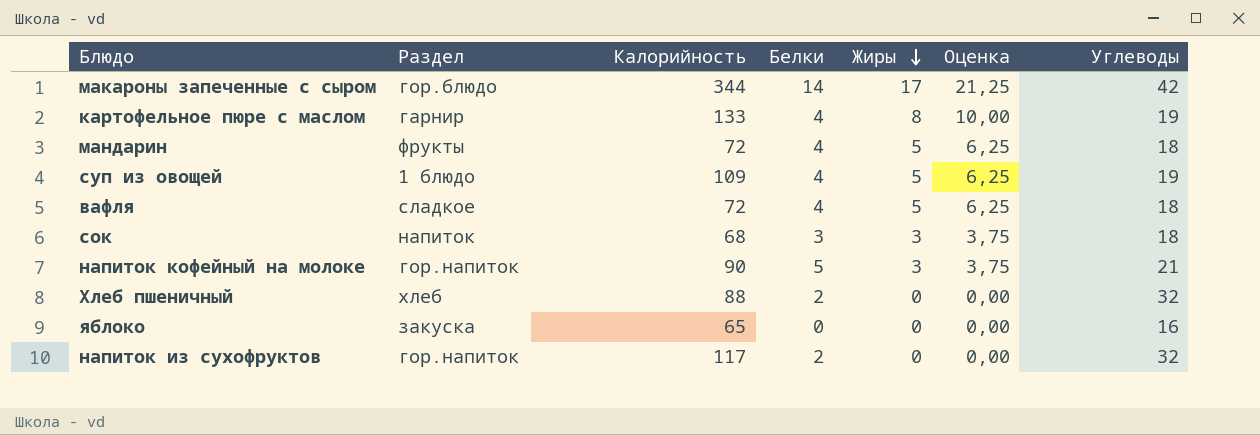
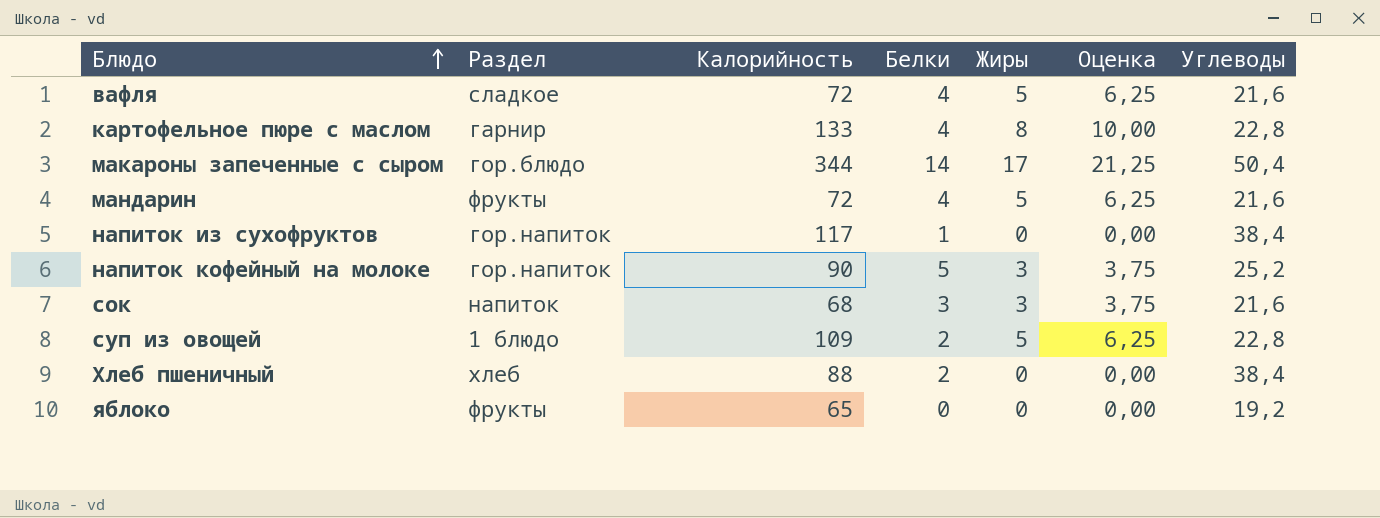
row order: Жиры descending -> Блюдо ascending
вафля | Углеводы: 18 -> 21,6
картофельное пюре с маслом | Углеводы: 19 -> 22,8
макароны запеченные с сыром | Углеводы: 42 -> 50,4
мандарин | Углеводы: 18 -> 21,6
напиток из сухофруктов | Белки: 2 -> 1
напиток из сухофруктов | Углеводы: 32 -> 38,4
напиток кофейный на молоке | Углеводы: 21 -> 25,2
сок | Углеводы: 18 -> 21,6
суп из овощей | Белки: 4 -> 2
суп из овощей | Углеводы: 19 -> 22,8
Хлеб пшеничный | Углеводы: 32 -> 38,4
яблоко | Раздел: закуска -> фрукты
яблоко | Углеводы: 16 -> 19,2

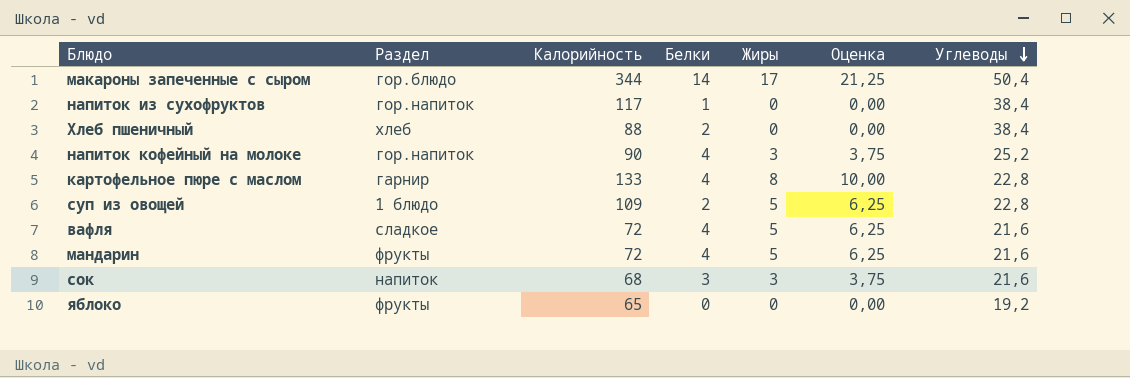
row order: Блюдо ascending -> Углеводы descending
напиток кофейный на молоке | Белки: 5 -> 4

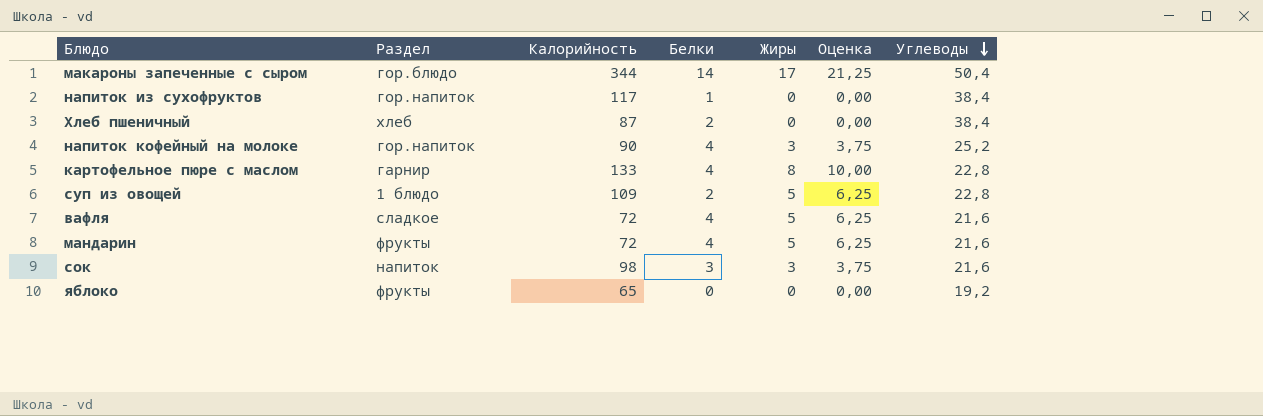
Хлеб пшеничный | Калорийность: 88 -> 87
сок | Калорийность: 68 -> 98

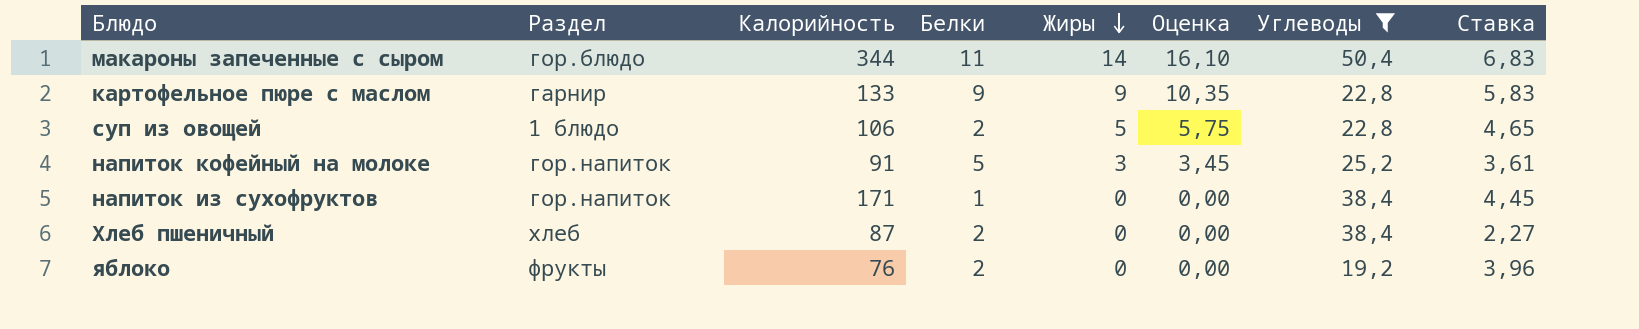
filter: none -> Углеводы != 21,6
row order: Углеводы descending -> Жиры descending
column Оценка | formula: [Жиры] * 1,25 -> [Жиры] * 1,15
column Ставка | formula: none -> [Калорийность] / [Углеводы]
макароны запеченные с сыром | Белки: 14 -> 11
макароны запеченные с сыром | Жиры: 17 -> 14
картофельное пюре с маслом | Белки: 4 -> 9
картофельное пюре с маслом | Жиры: 8 -> 9
суп из овощей | Калорийность: 109 -> 106
напиток кофейный на молоке | Калорийность: 90 -> 91
напиток кофейный на молоке | Белки: 4 -> 5
напиток из сухофруктов | Калорийность: 117 -> 171
яблоко | Калорийность: 65 -> 76
яблоко | Белки: 0 -> 2

